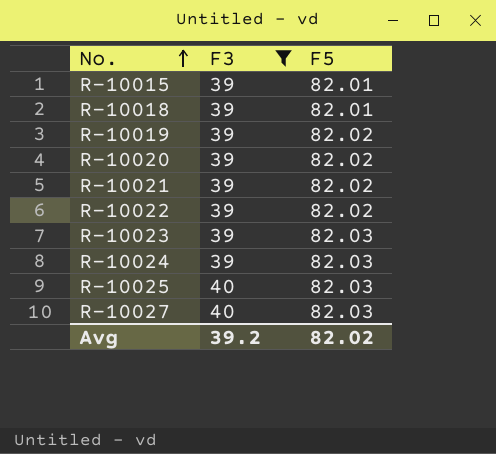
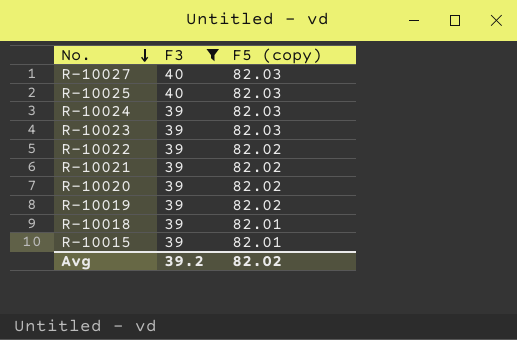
row order: No. ascending -> No. descending
column name: F5 -> F5 (copy)

